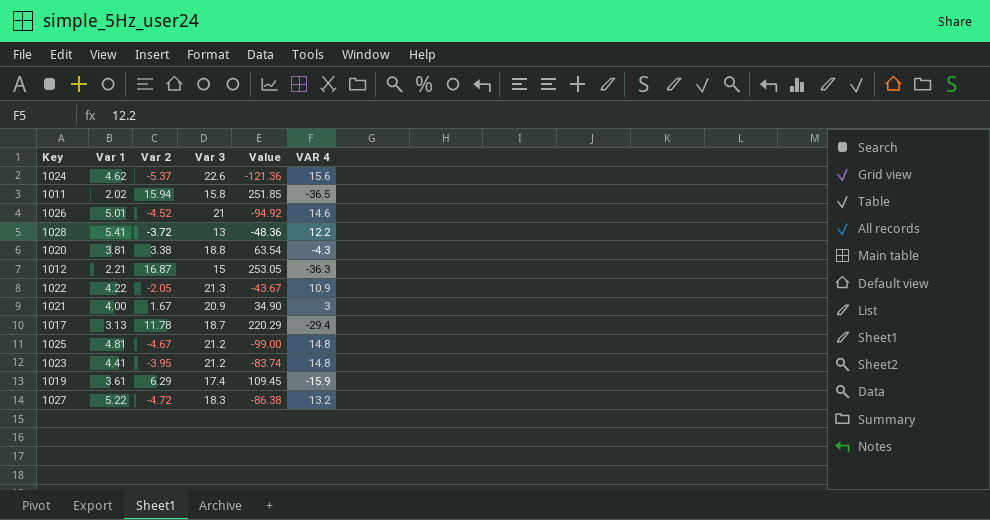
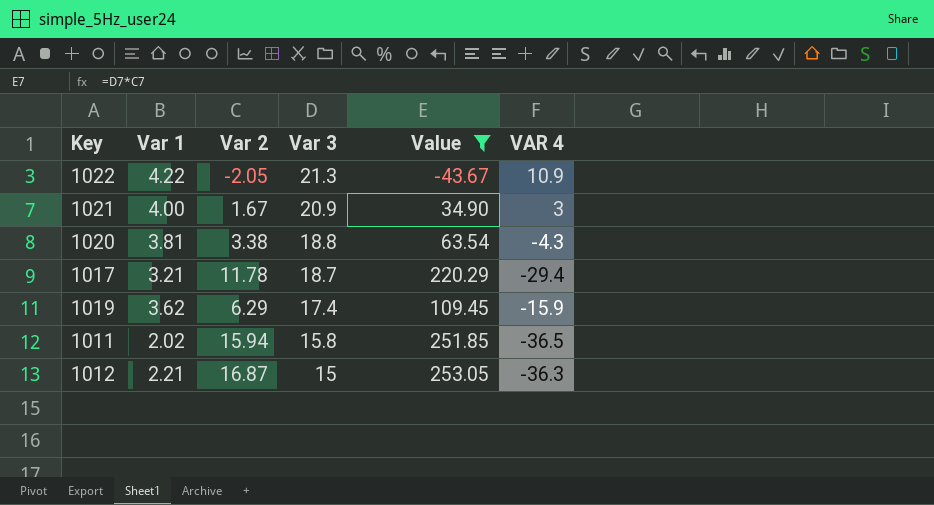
filter: none -> Value >= -43.67
row order: none -> Var 3 descending
1017 | Var 1: 3.13 -> 3.21
1019 | Var 1: 3.61 -> 3.62

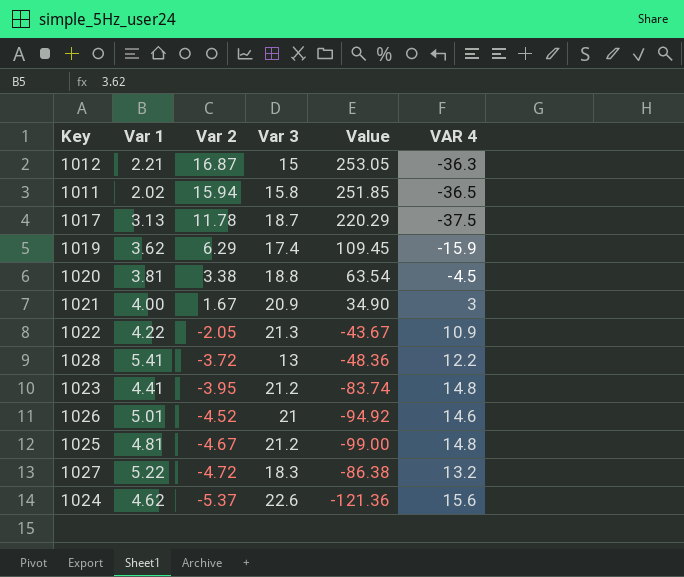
filter: Value >= -43.67 -> none
row order: Var 3 descending -> Var 2 descending
1017 | Var 1: 3.21 -> 3.13
1017 | VAR 4: -29.4 -> -37.5
1020 | VAR 4: -4.3 -> -4.5

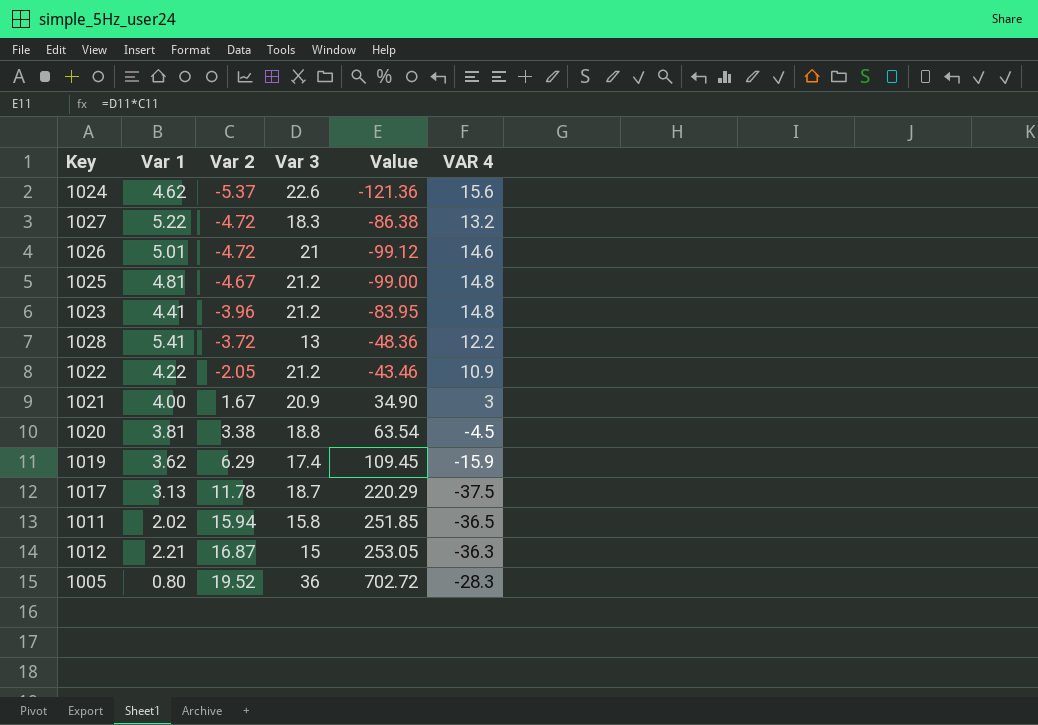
row order: Var 2 descending -> Var 2 ascending
1026 | Var 2: -4.52 -> -4.72
1026 | Value: -94.92 -> -99.12
1023 | Var 2: -3.95 -> -3.96
1023 | Value: -83.74 -> -83.95
1022 | Var 3: 21.3 -> 21.2
1022 | Value: -43.67 -> -43.46
row 1005: none -> 0.80 | 19.52 | 36 | 702.72 | -28.3

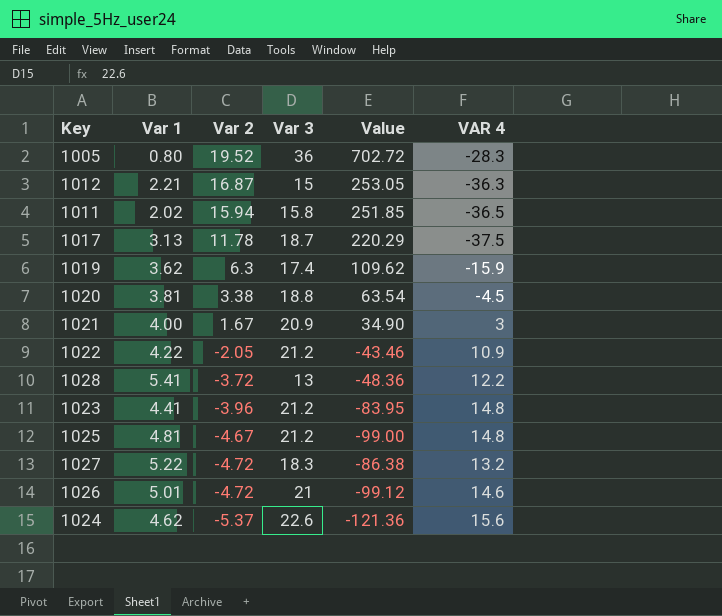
row order: Var 2 ascending -> Var 2 descending
1019 | Var 2: 6.29 -> 6.3
1019 | Value: 109.45 -> 109.62

